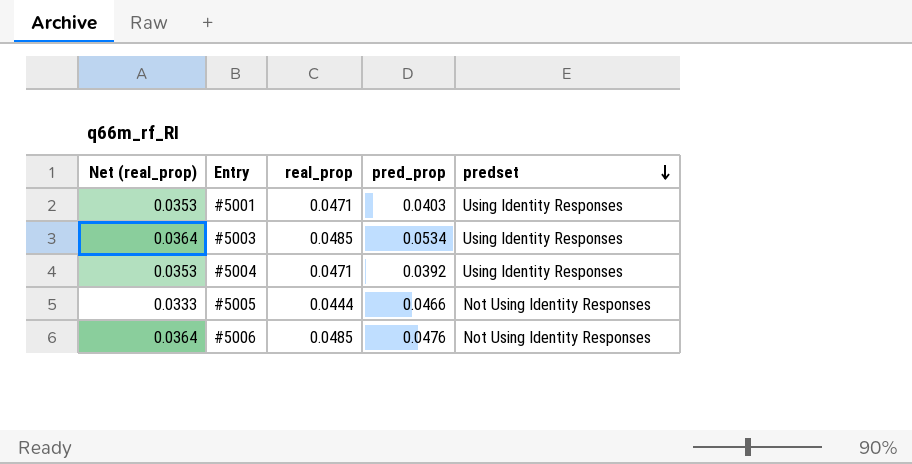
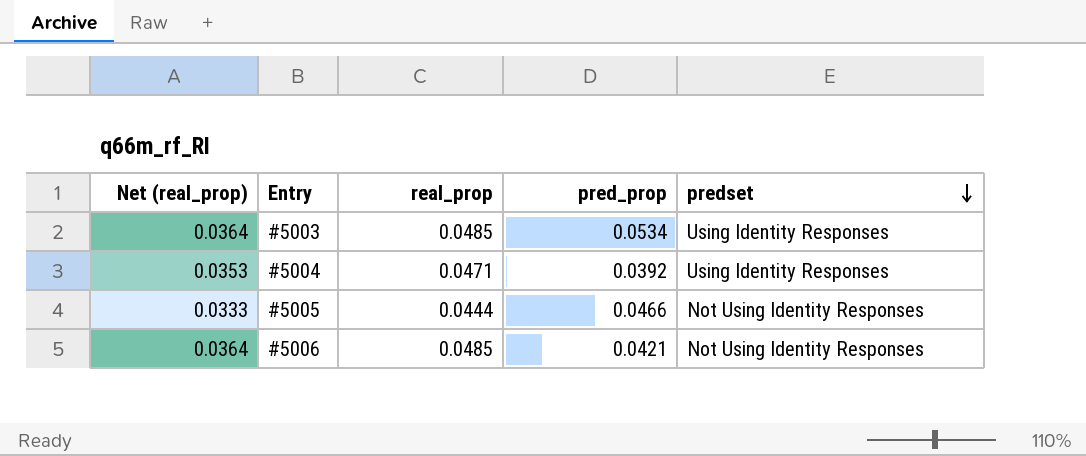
row #5001: 0.0353 | 0.0471 | 0.0403 | Using Identity Responses -> none
#5006 | pred_prop: 0.0476 -> 0.0421

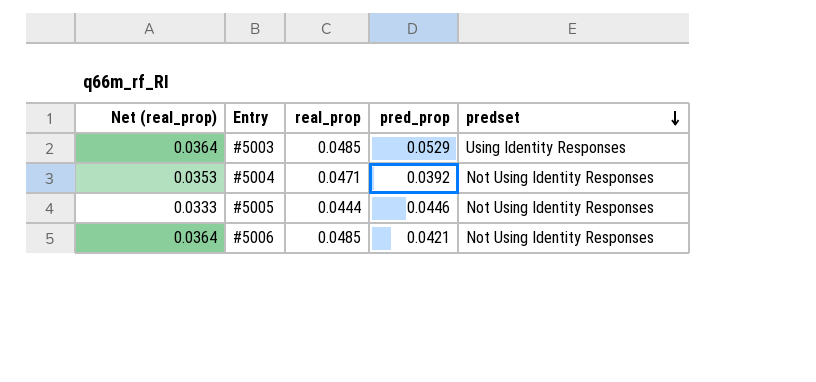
#5003 | pred_prop: 0.0534 -> 0.0529
#5004 | predset: Using Identity Responses -> Not Using Identity Responses
#5005 | pred_prop: 0.0466 -> 0.0446

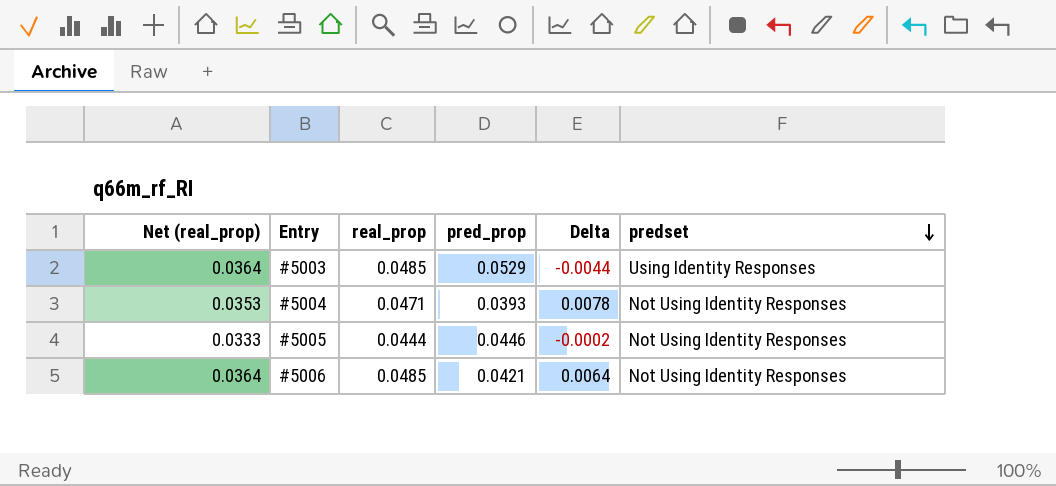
column Delta | formula: none -> [real_prop] - [pred_prop]
#5004 | pred_prop: 0.0392 -> 0.0393

